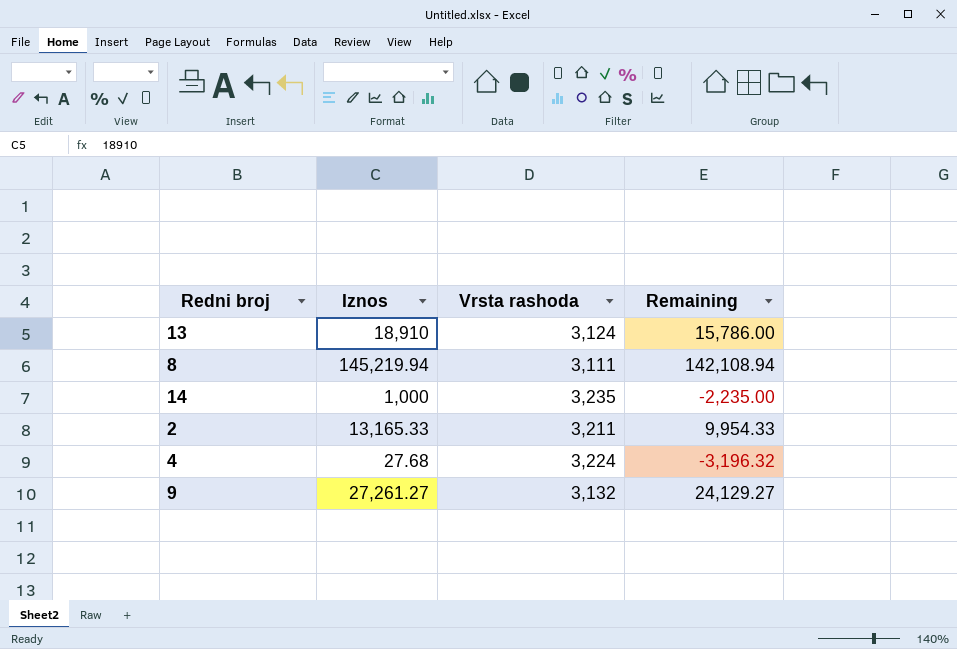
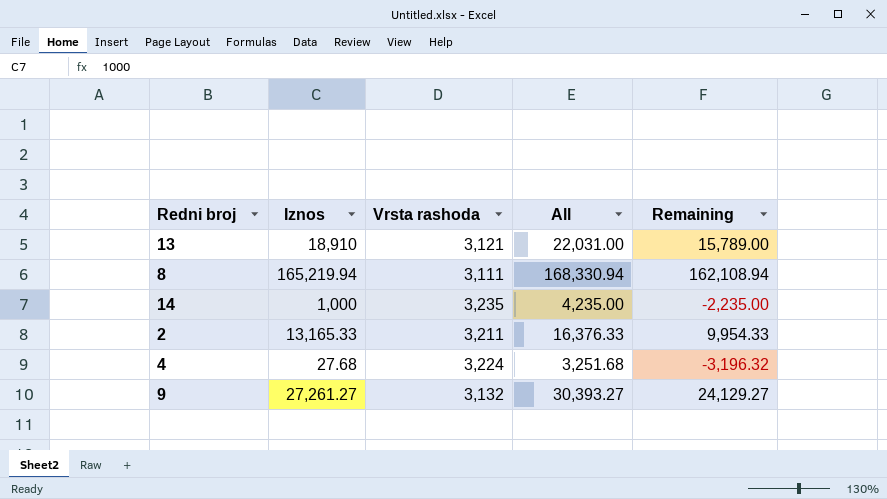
column All | formula: none -> [Iznos] + [Vrsta rashoda]
13 | Vrsta rashoda: 3,124 -> 3,121
13 | Remaining: 15,786.00 -> 15,789.00
8 | Iznos: 145,219.94 -> 165,219.94
8 | Remaining: 142,108.94 -> 162,108.94

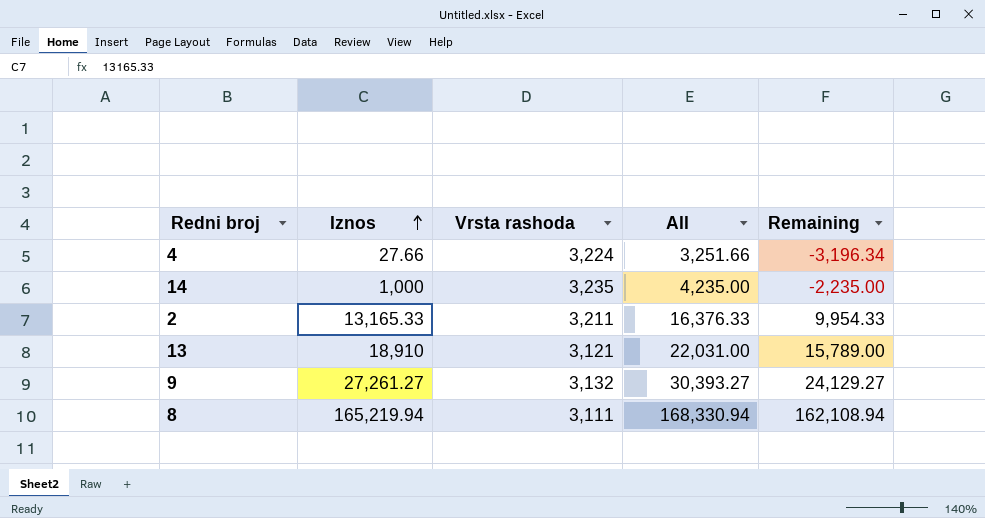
row order: none -> Iznos ascending
4 | Iznos: 27.68 -> 27.66
4 | All: 3,251.68 -> 3,251.66
4 | Remaining: -3,196.32 -> -3,196.34

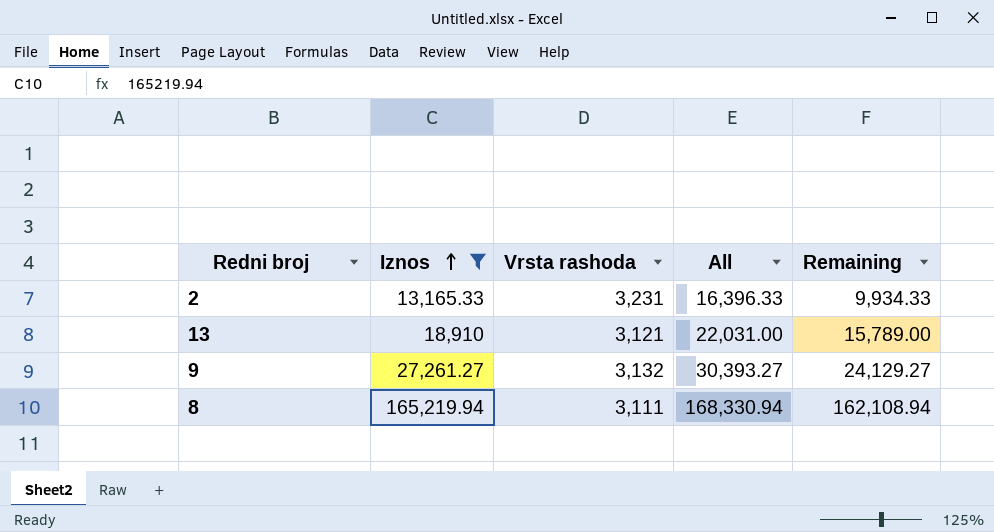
filter: none -> Iznos >= 13,165.33
2 | Vrsta rashoda: 3,211 -> 3,231
2 | All: 16,376.33 -> 16,396.33
2 | Remaining: 9,954.33 -> 9,934.33

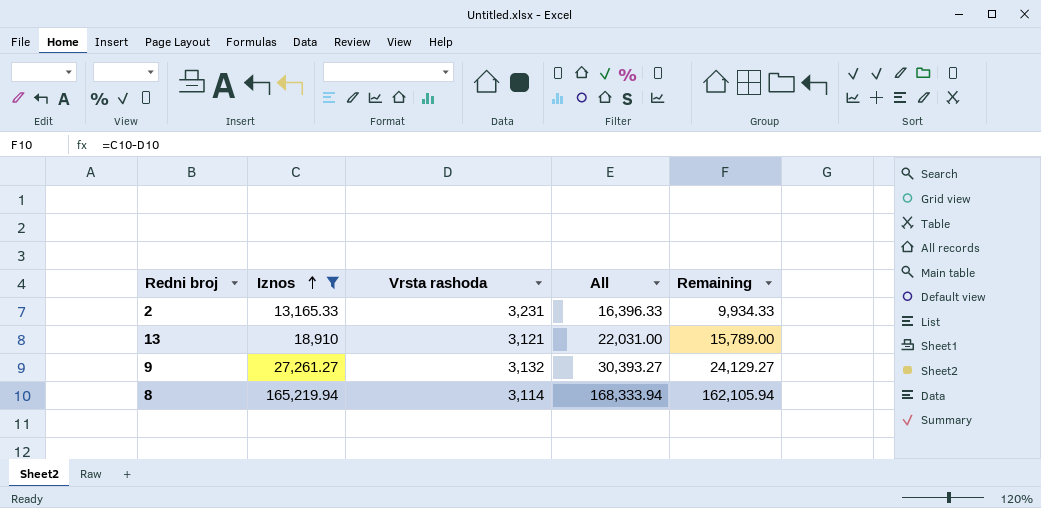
8 | Vrsta rashoda: 3,111 -> 3,114
8 | All: 168,330.94 -> 168,333.94
8 | Remaining: 162,108.94 -> 162,105.94

